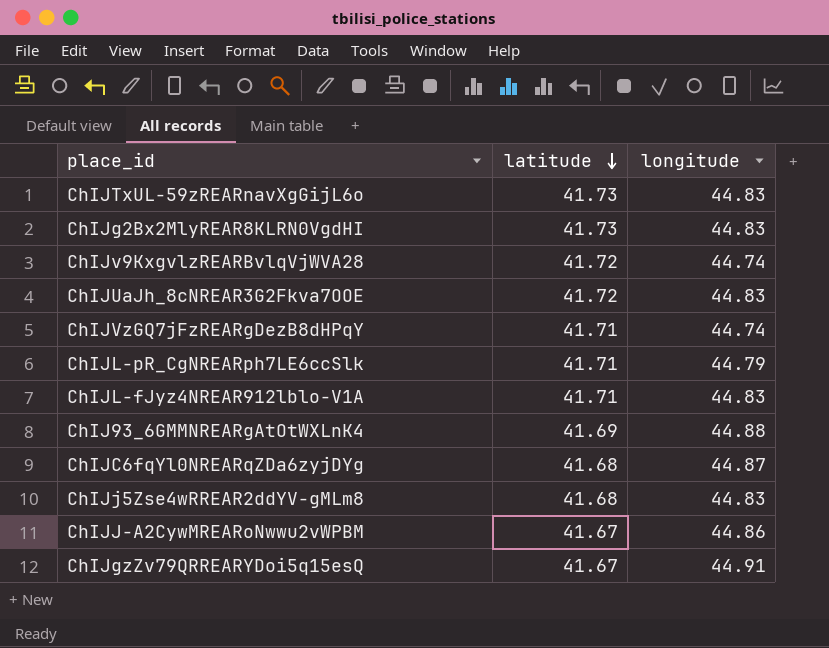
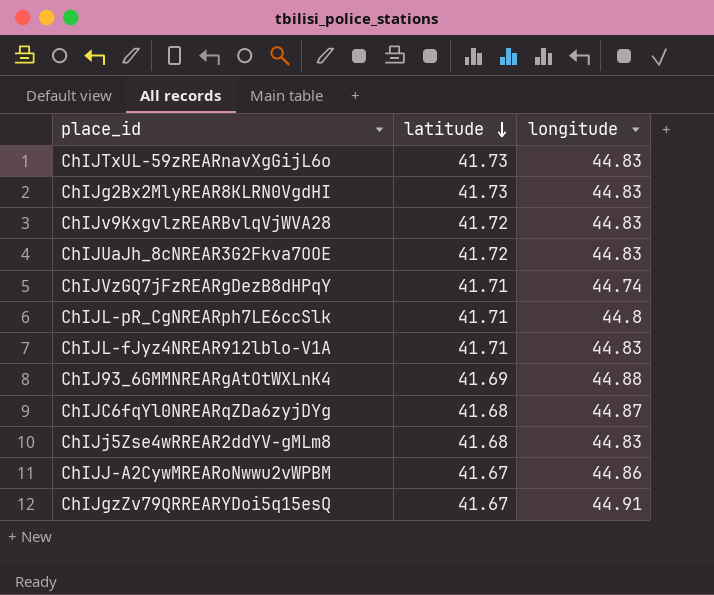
ChIJv9KxgvlzREARBvlqVjWVA28 | longitude: 44.74 -> 44.83
ChIJL-pR_CgNREARph7LE6ccSlk | longitude: 44.79 -> 44.8

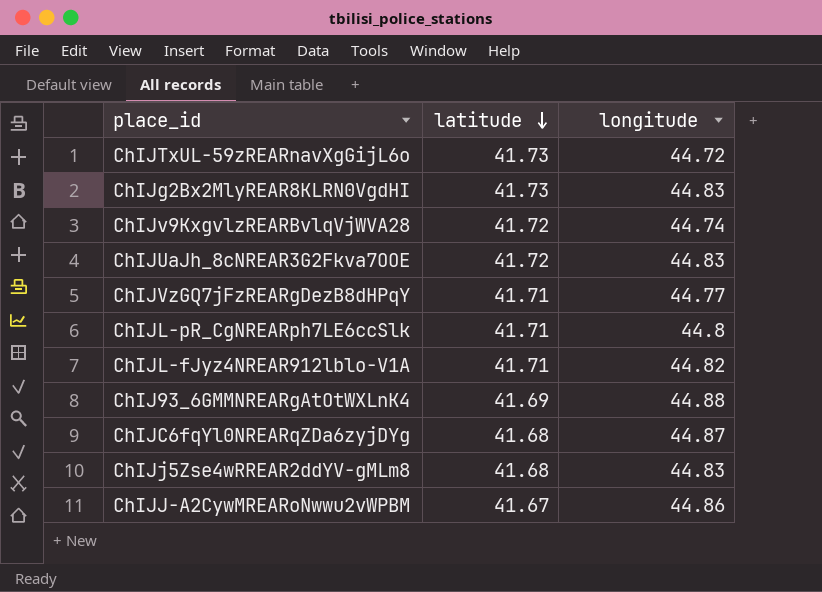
row ChIJgzZv79QRREARYDoi5q15esQ: 41.67 | 44.91 -> none
ChIJTxUL-59zREARnavXgGijL6o | longitude: 44.83 -> 44.72
ChIJv9KxgvlzREARBvlqVjWVA28 | longitude: 44.83 -> 44.74
ChIJVzGQ7jFzREARgDezB8dHPqY | longitude: 44.74 -> 44.77
ChIJL-fJyz4NREAR912lblo-V1A | longitude: 44.83 -> 44.82

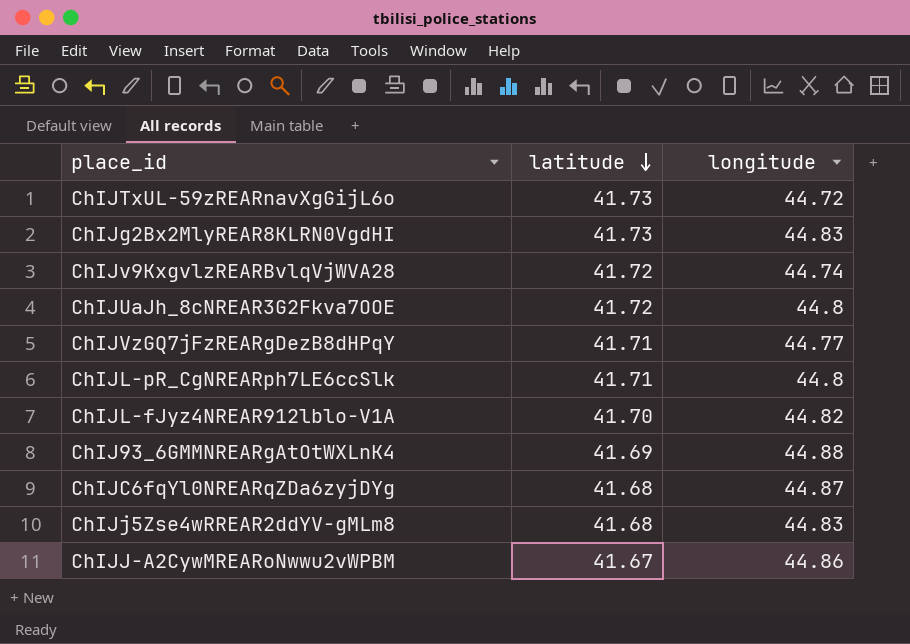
ChIJUaJh_8cNREAR3G2Fkva7OOE | longitude: 44.83 -> 44.8
ChIJL-fJyz4NREAR912lblo-V1A | latitude: 41.71 -> 41.70

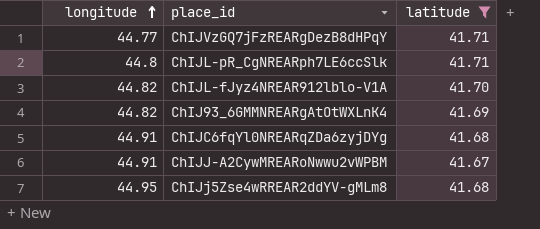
filter: none -> latitude <= 41.71
row order: latitude descending -> longitude ascending
column longitude | position: 3 -> 1
ChIJ93_6GMMNREARgAtOtWXLnK4 | longitude: 44.88 -> 44.82
ChIJC6fqYl0NREARqZDa6zyjDYg | longitude: 44.87 -> 44.91
ChIJJ-A2CywMREARoNwwu2vWPBM | longitude: 44.86 -> 44.91
ChIJj5Zse4wRREAR2ddYV-gMLm8 | longitude: 44.83 -> 44.95

